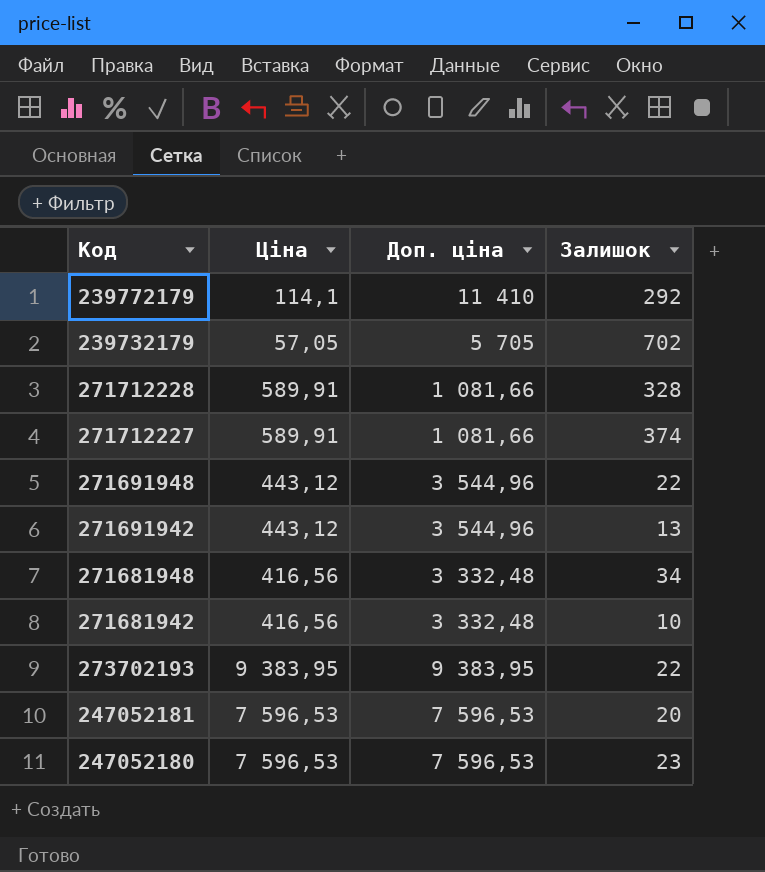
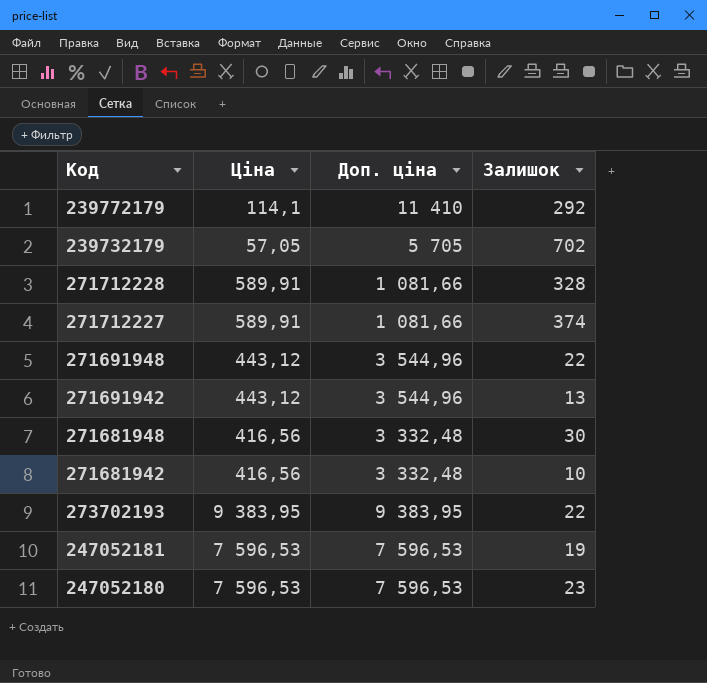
271681948 | Залишок: 34 -> 30
247052181 | Залишок: 20 -> 19

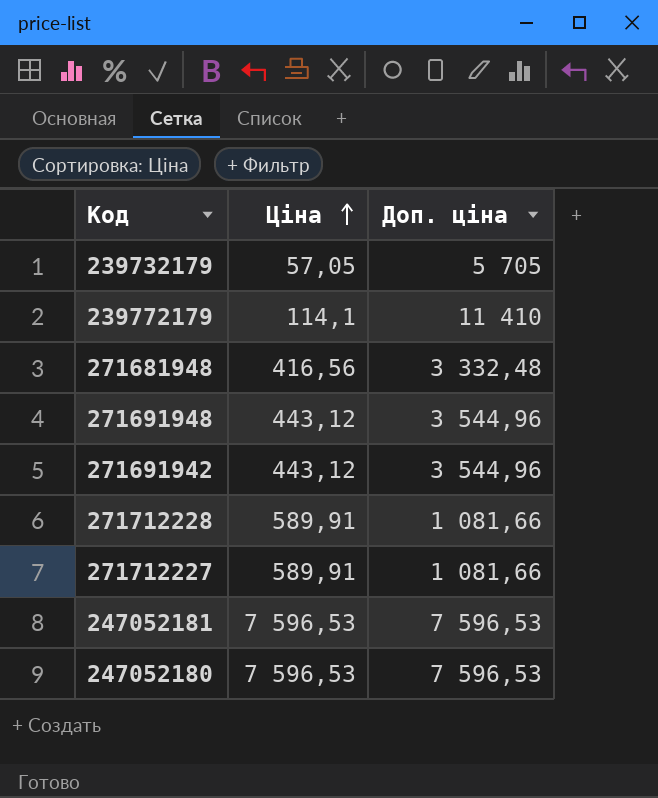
row order: none -> Ціна ascending
column Залишок | position: 4 -> none
row 271681942: 416,56 | 3 332,48 | 10 -> none
row 273702193: 9 383,95 | 9 383,95 | 22 -> none

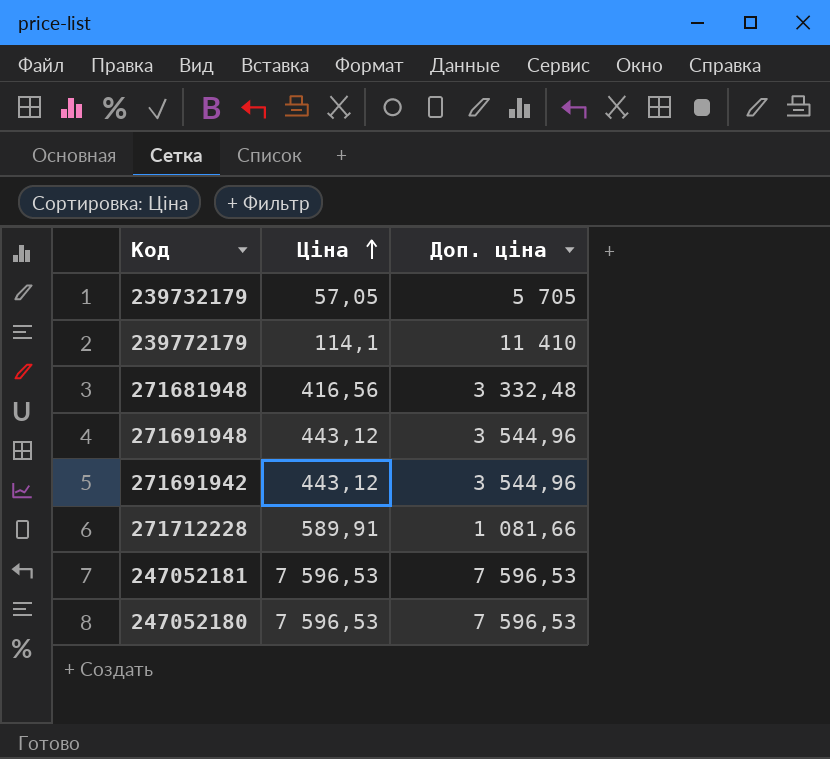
row 271712227: 589,91 | 1 081,66 -> none

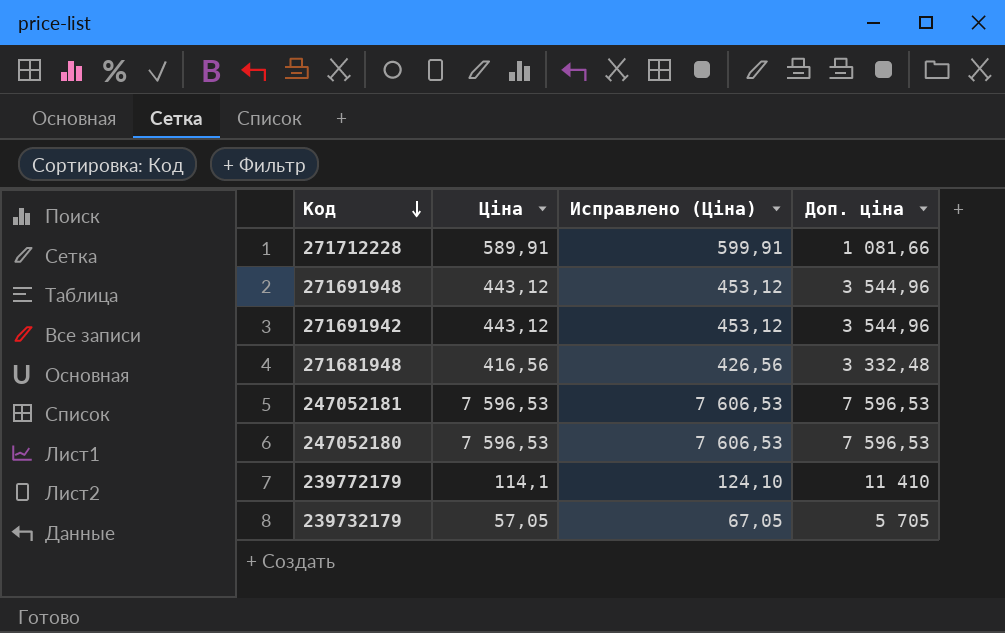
row order: Ціна ascending -> Код descending
column Исправлено (Ціна) | formula: none -> [Ціна] + 10

